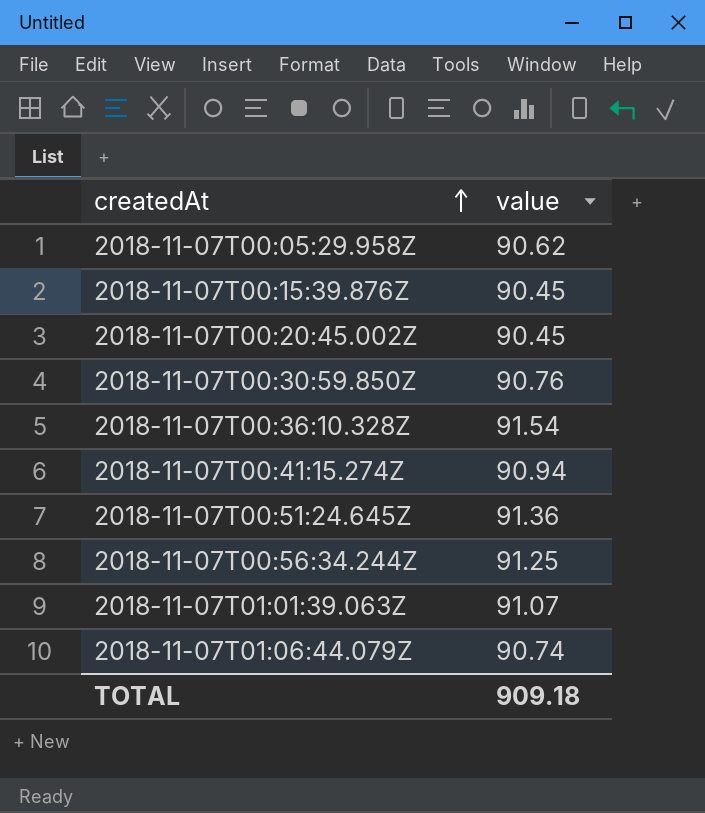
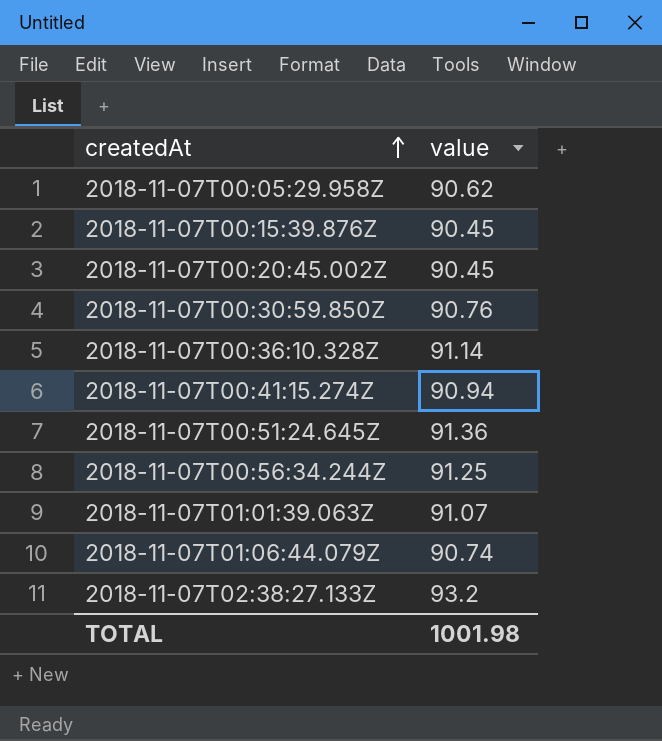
2018-11-07T00:36:10.328Z | value: 91.54 -> 91.14
row 2018-11-07T02:38:27.133Z: none -> 93.2
TOTAL | value: 909.18 -> 1001.98

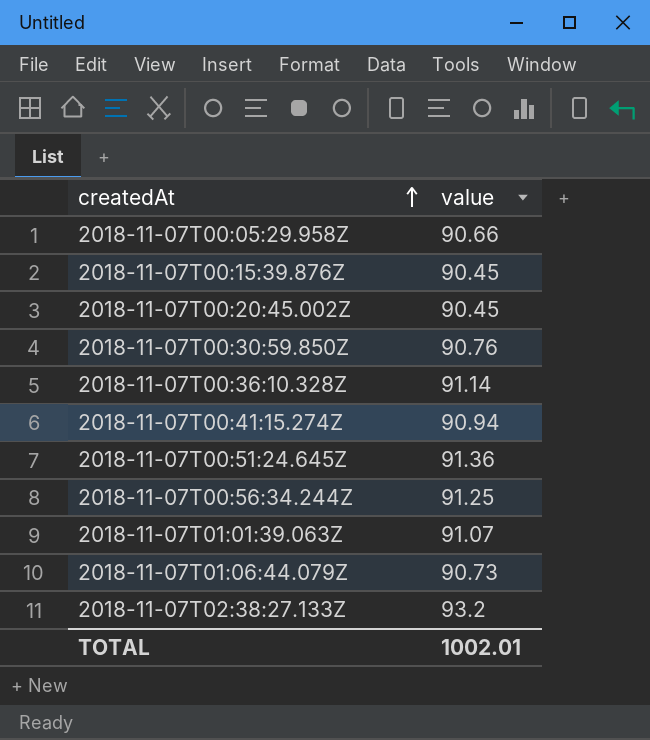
2018-11-07T00:05:29.958Z | value: 90.62 -> 90.66
2018-11-07T01:06:44.079Z | value: 90.74 -> 90.73
TOTAL | value: 1001.98 -> 1002.01

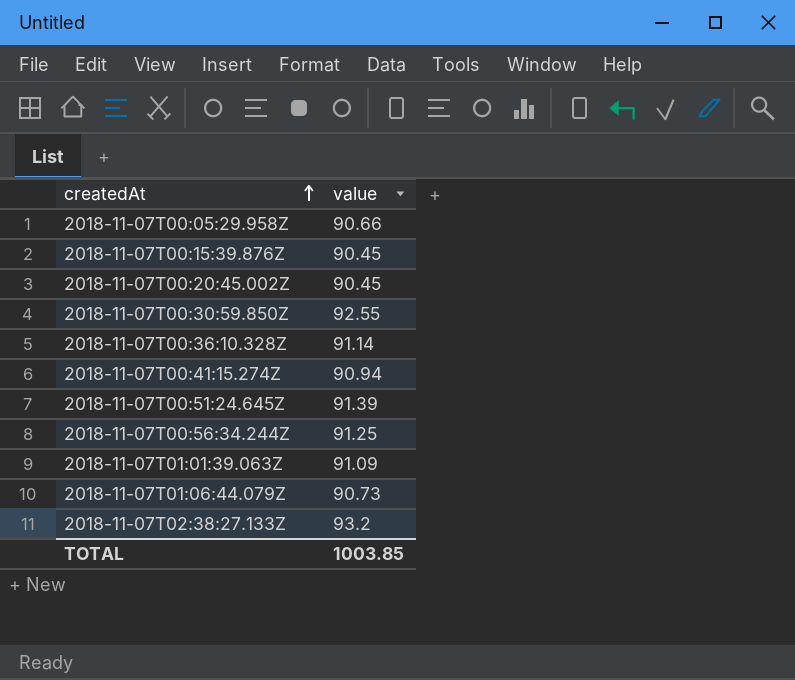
2018-11-07T00:30:59.850Z | value: 90.76 -> 92.55
2018-11-07T00:51:24.645Z | value: 91.36 -> 91.39
2018-11-07T01:01:39.063Z | value: 91.07 -> 91.09
TOTAL | value: 1002.01 -> 1003.85

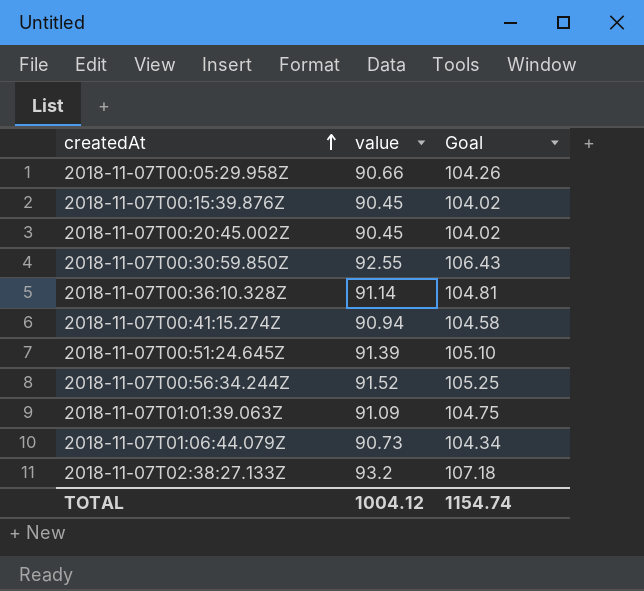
column Goal | formula: none -> [value] * 1.15
2018-11-07T00:56:34.244Z | value: 91.25 -> 91.52
TOTAL | value: 1003.85 -> 1004.12

